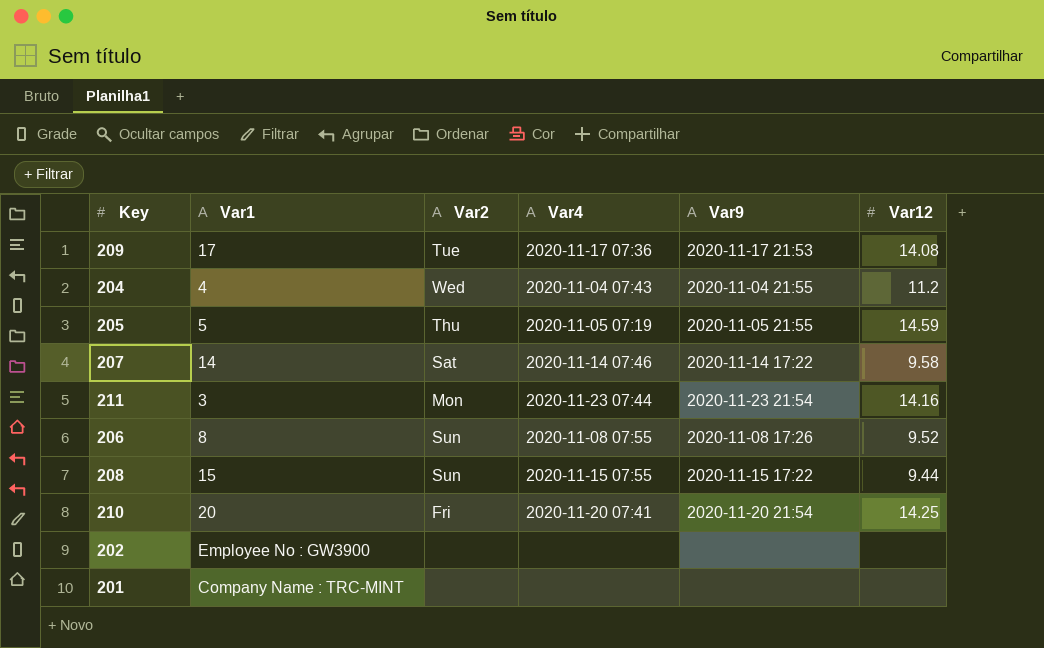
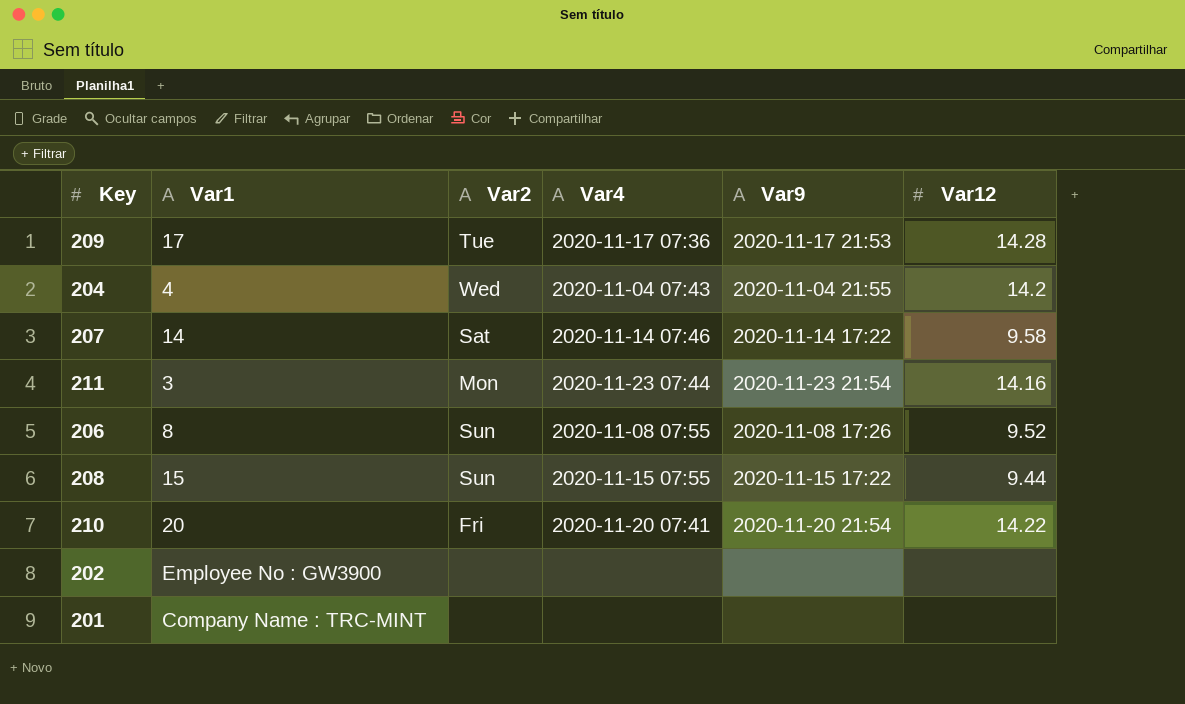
row 205: 5 | Thu | 2020-11-05 07:19 | 2020-11-05 21:55 | 14.59 -> none
209 | Var12: 14.08 -> 14.28
204 | Var12: 11.2 -> 14.2
210 | Var12: 14.25 -> 14.22

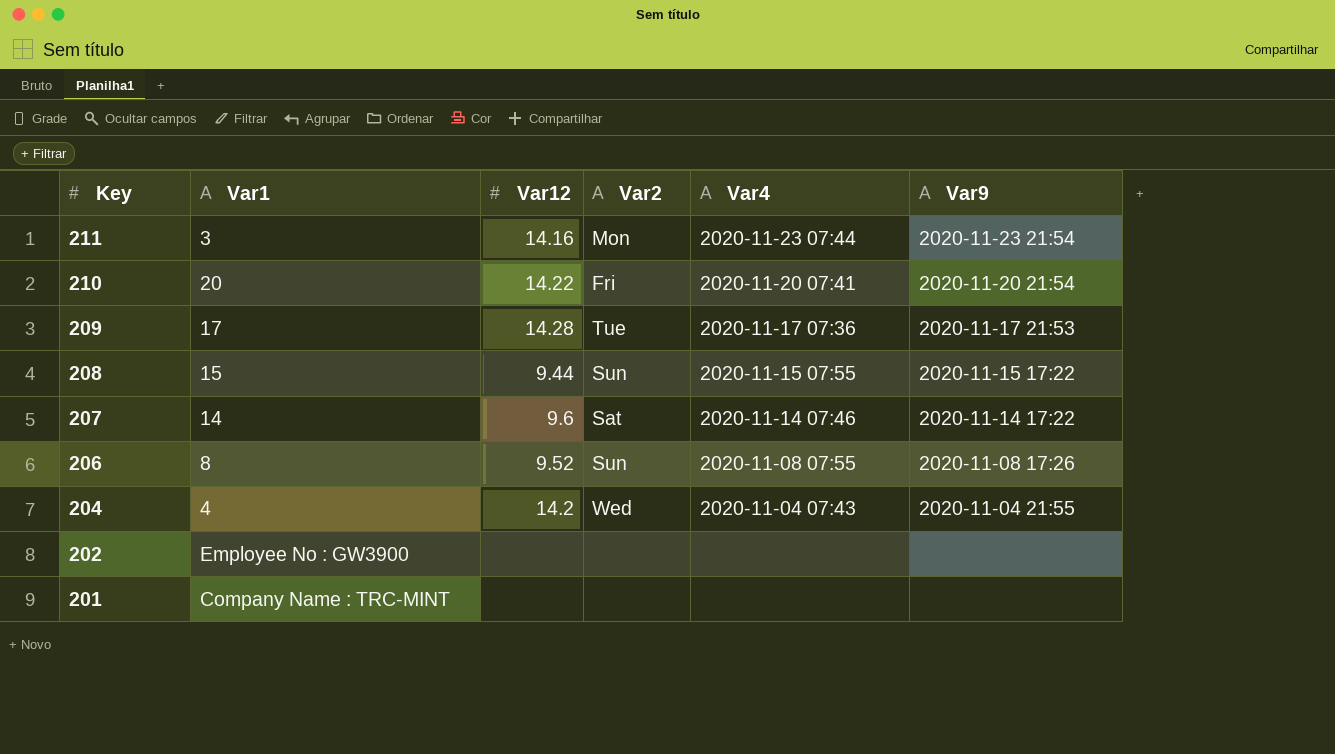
row order: none -> Key descending
column Var12 | position: 6 -> 3
207 | Var12: 9.58 -> 9.6

